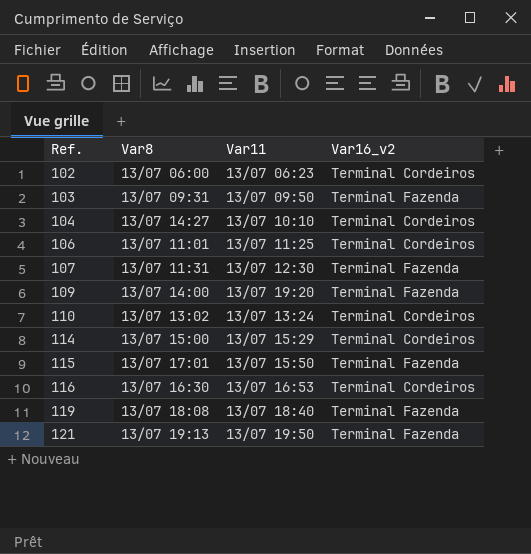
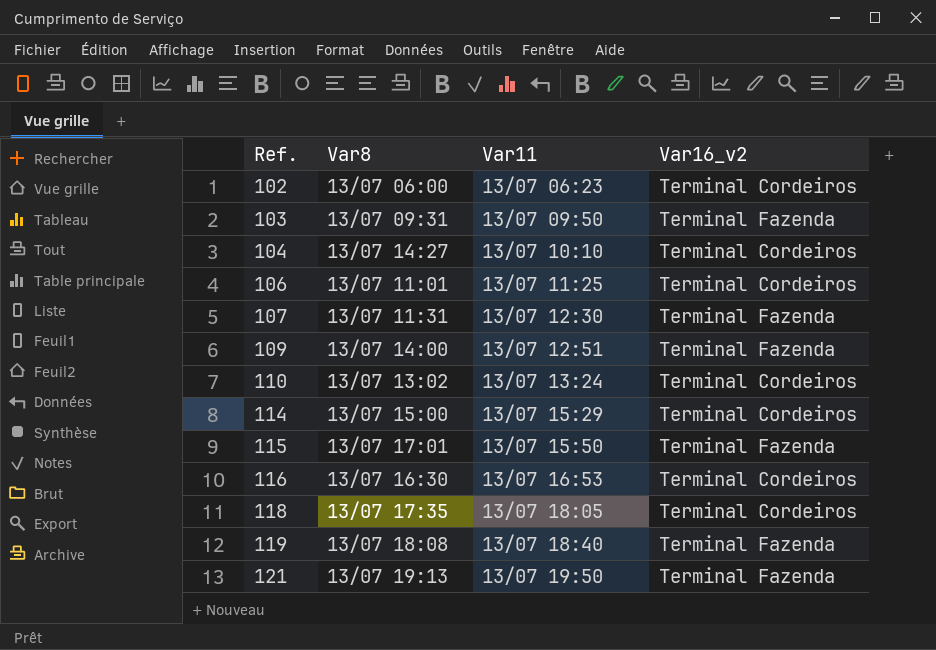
109 | Var11: 13/07 19:20 -> 13/07 12:51
row 118: none -> 13/07 17:35 | 13/07 18:05 | Terminal Cordeiros

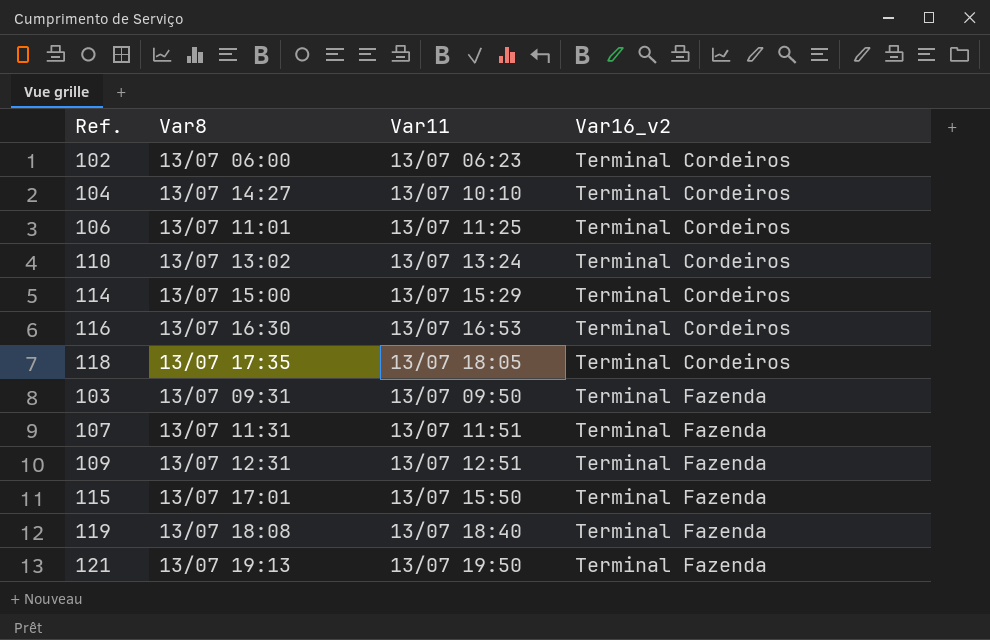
row order: Ref. ascending -> Var16_v2 ascending
107 | Var11: 13/07 12:30 -> 13/07 11:51
109 | Var8: 13/07 14:00 -> 13/07 12:31

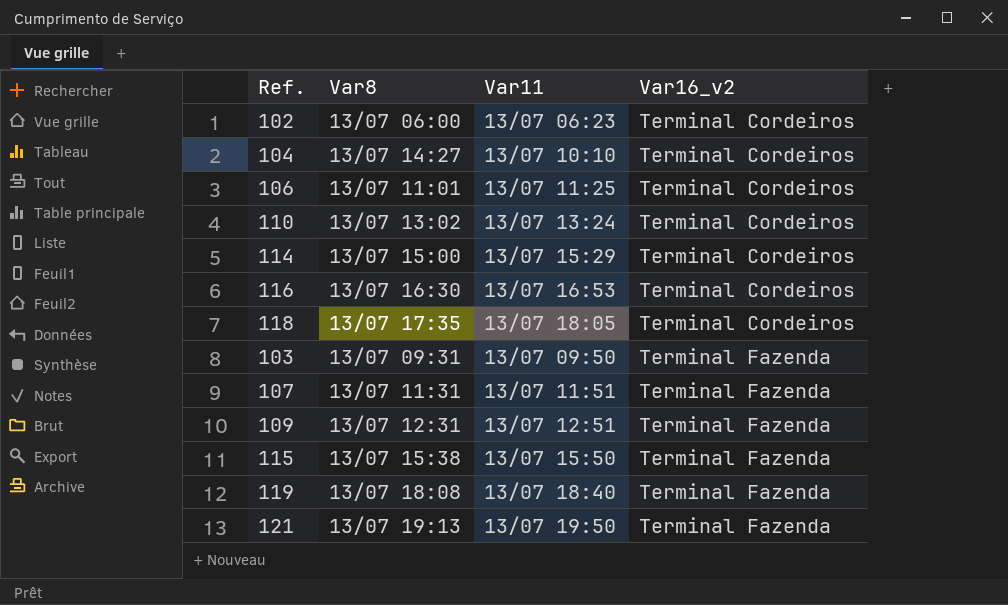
115 | Var8: 13/07 17:01 -> 13/07 15:38

